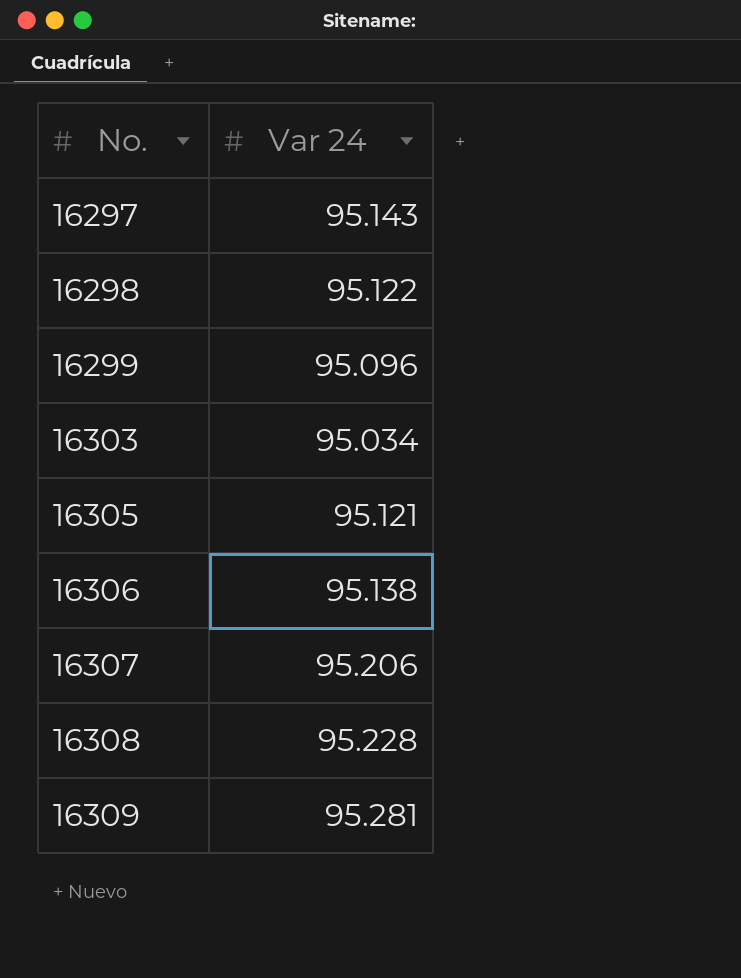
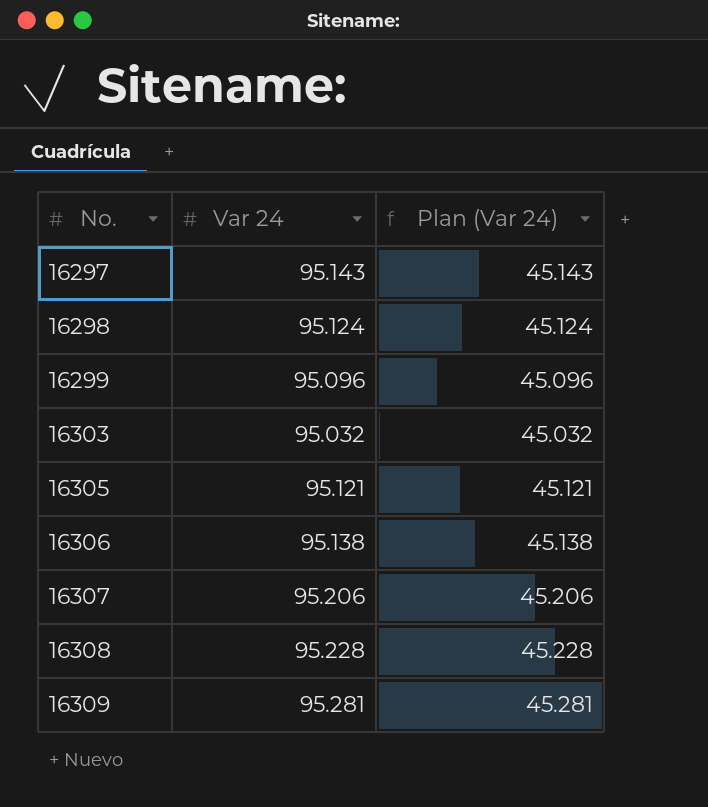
column Plan (Var 24) | formula: none -> [Var 24] - 50
16298 | Var 24: 95.122 -> 95.124
16303 | Var 24: 95.034 -> 95.032

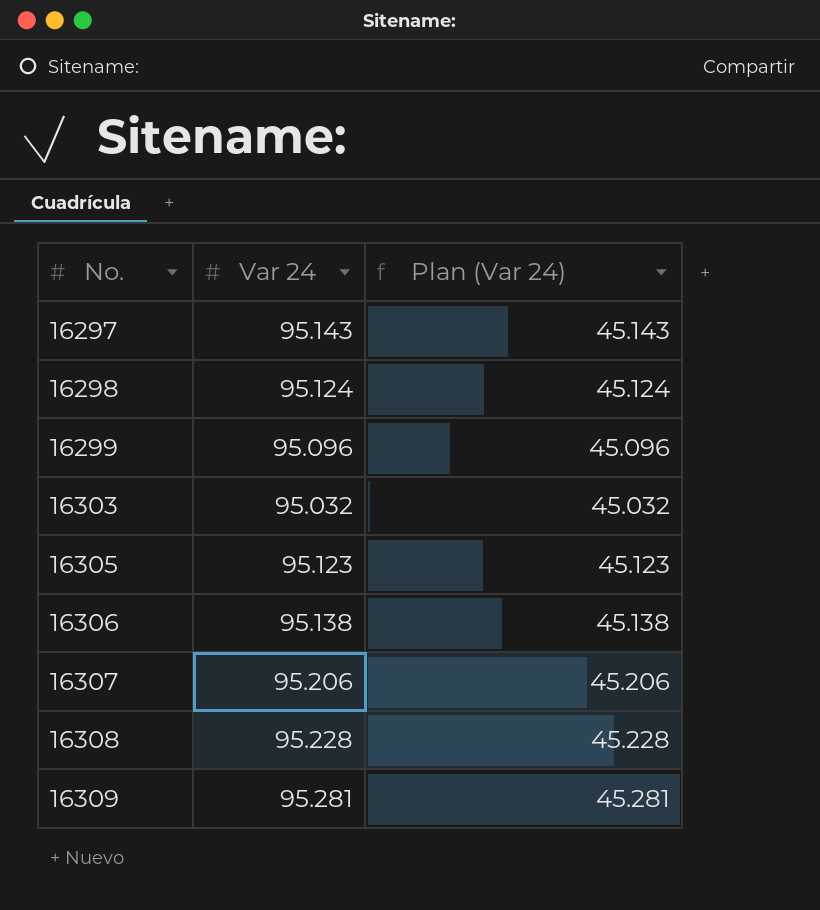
16305 | Var 24: 95.121 -> 95.123
16305 | Plan (Var 24): 45.121 -> 45.123

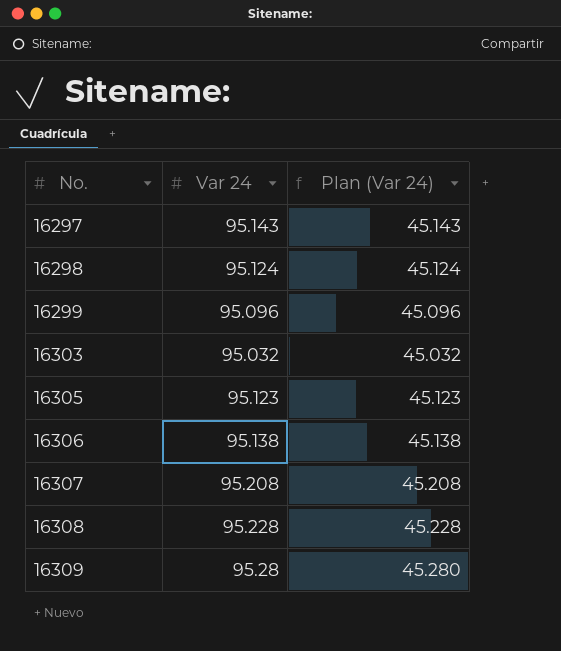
16307 | Var 24: 95.206 -> 95.208
16307 | Plan (Var 24): 45.206 -> 45.208
16309 | Var 24: 95.281 -> 95.28
16309 | Plan (Var 24): 45.281 -> 45.280

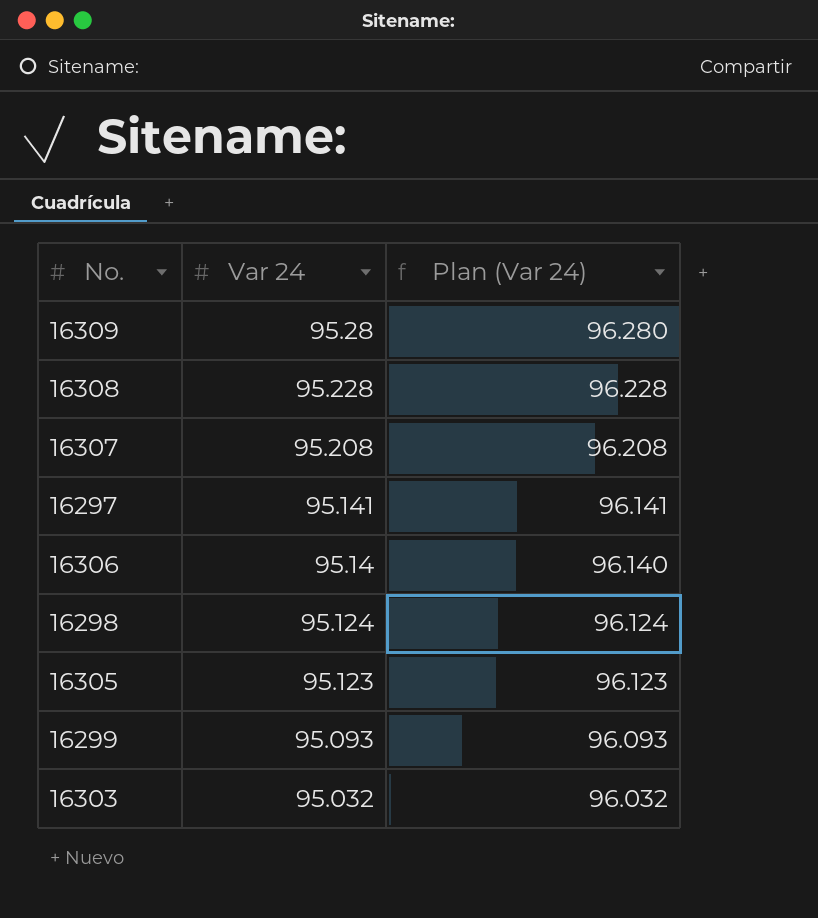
row order: No. ascending -> Var 24 descending
column Plan (Var 24) | formula: [Var 24] - 50 -> [Var 24] + 1
16297 | Var 24: 95.143 -> 95.141
16306 | Var 24: 95.138 -> 95.14
16299 | Var 24: 95.096 -> 95.093

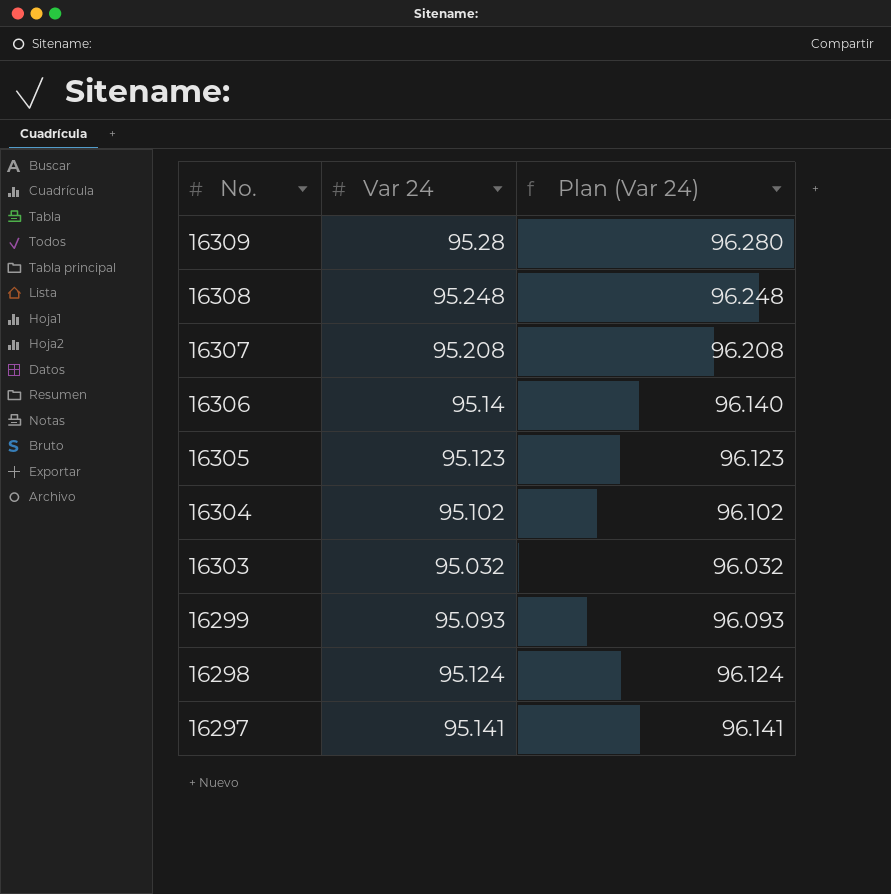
row order: Var 24 descending -> No. descending
16308 | Var 24: 95.228 -> 95.248
16308 | Plan (Var 24): 96.228 -> 96.248
row 16304: none -> 95.102 | 96.102

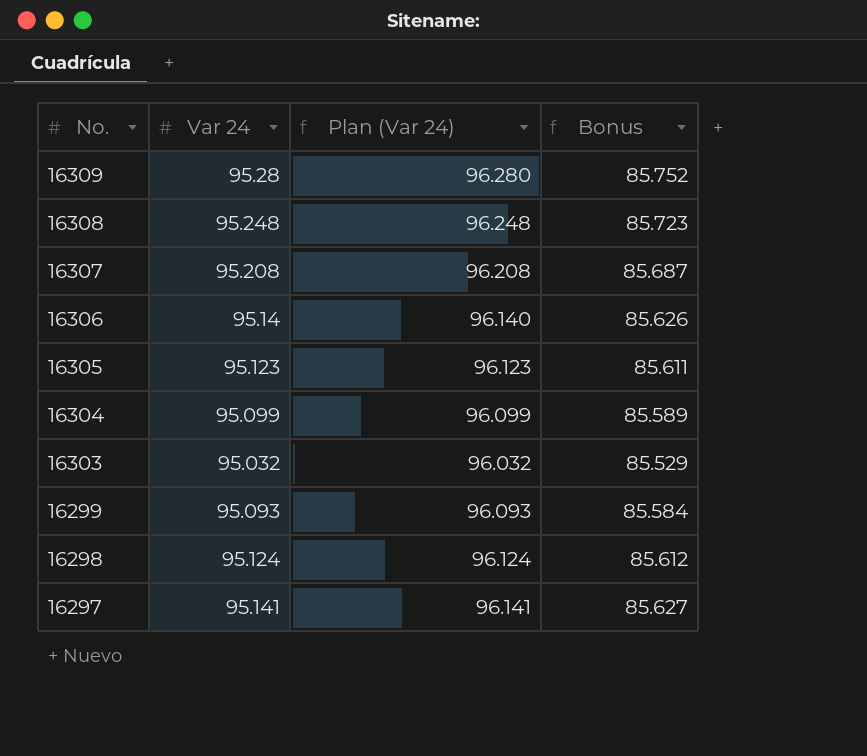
column Bonus | formula: none -> [Var 24] * 0.9
16304 | Var 24: 95.102 -> 95.099
16304 | Plan (Var 24): 96.102 -> 96.099

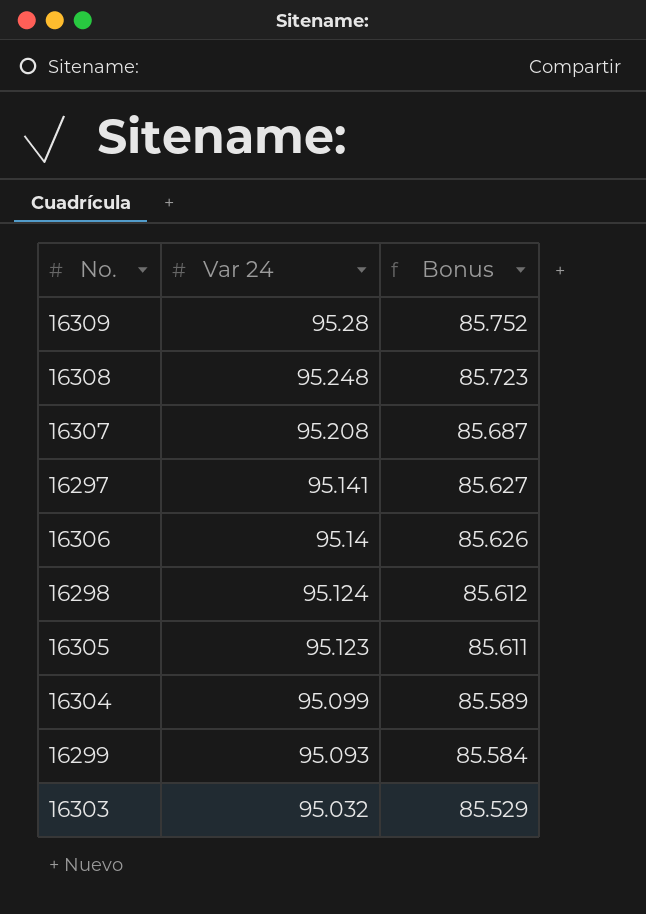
row order: No. descending -> Var 24 descending
column Plan (Var 24) | formula: [Var 24] + 1 -> none

